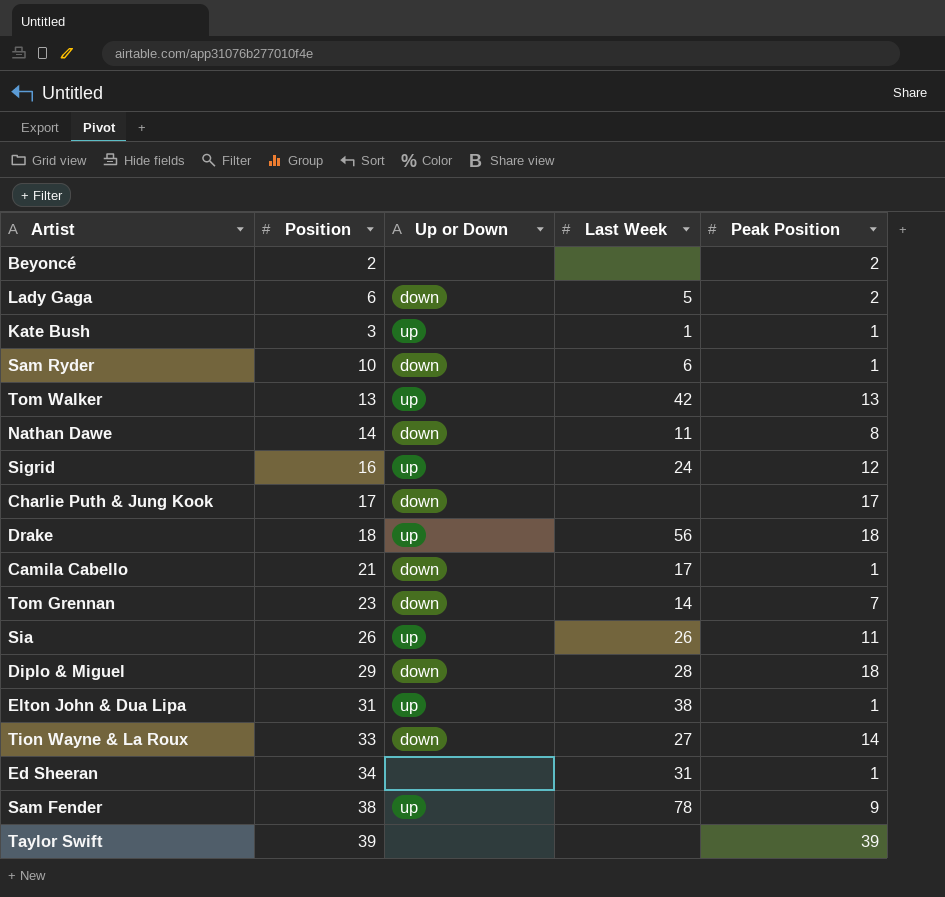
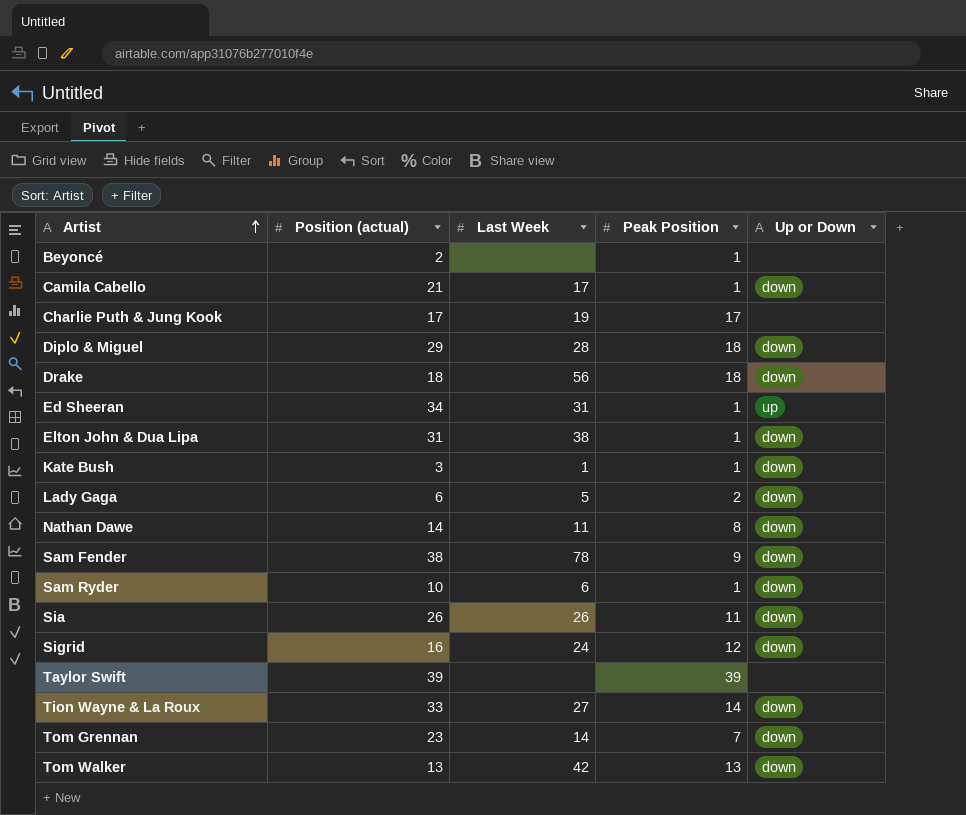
row order: none -> Artist ascending
column name: Position -> Position (actual)
column Up or Down | position: 3 -> 5
Beyoncé | Peak Position: 2 -> 1
Charlie Puth & Jung Kook | Last Week: none -> 19
Charlie Puth & Jung Kook | Up or Down: down -> none
Drake | Up or Down: up -> down
Ed Sheeran | Up or Down: none -> up
Elton John & Dua Lipa | Up or Down: up -> down
Kate Bush | Up or Down: up -> down
Sam Fender | Up or Down: up -> down
Sia | Up or Down: up -> down
Sigrid | Up or Down: up -> down
Tom Walker | Up or Down: up -> down

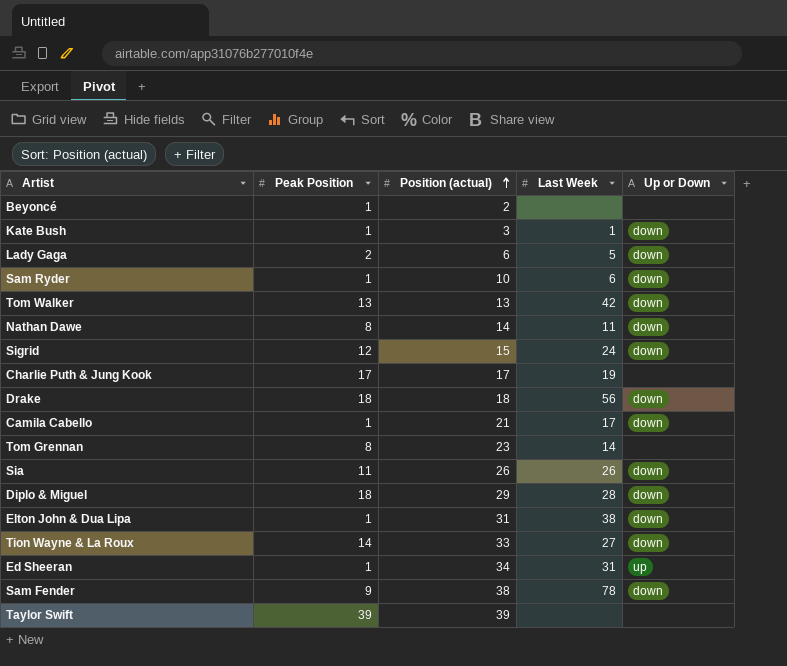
row order: Artist ascending -> Position (actual) ascending
column Peak Position | position: 4 -> 2
Sigrid | Position (actual): 16 -> 15
Tom Grennan | Peak Position: 7 -> 8
Tom Grennan | Up or Down: down -> none

